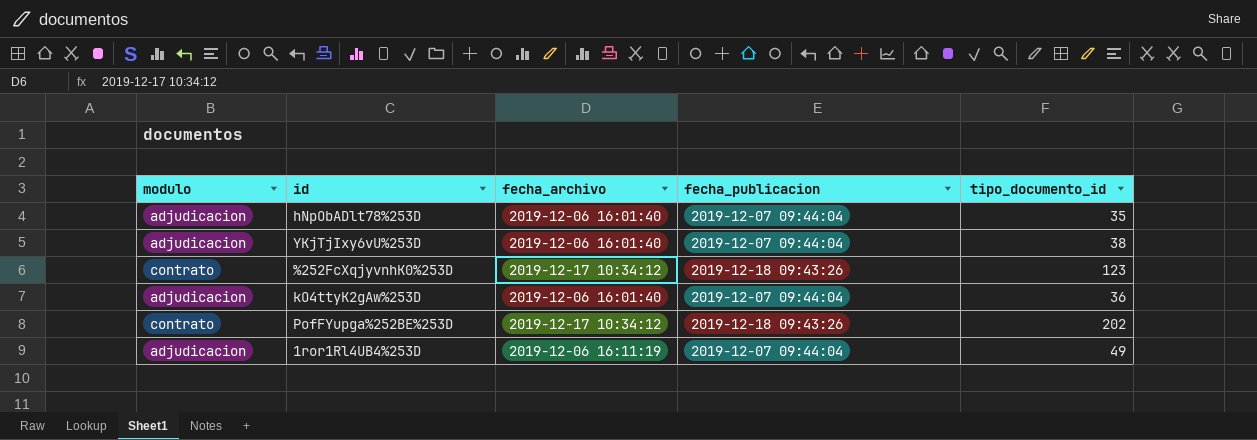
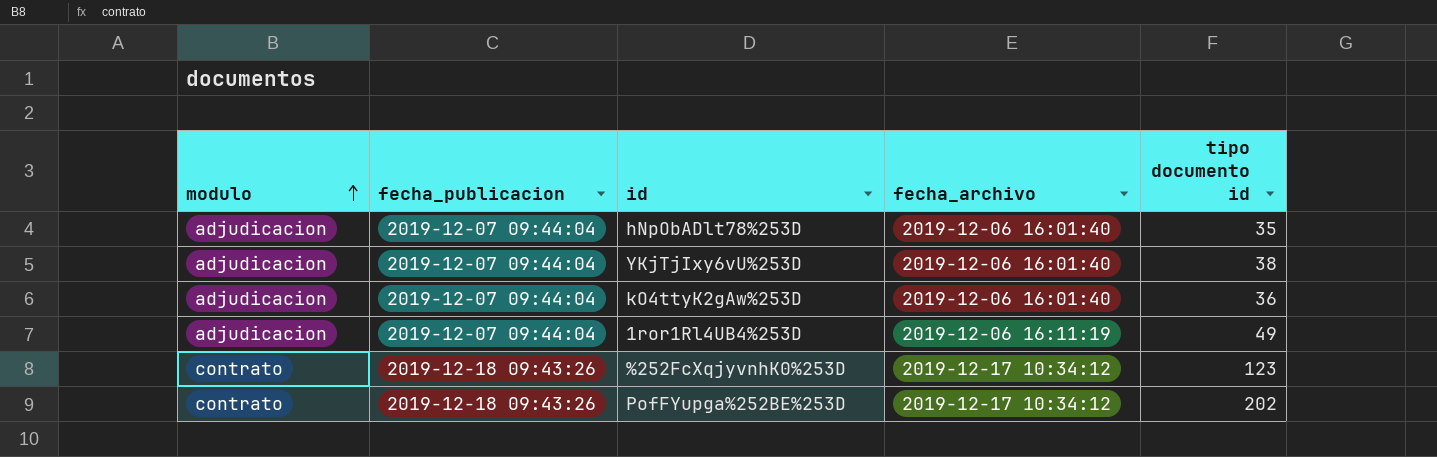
row order: none -> modulo ascending
column fecha_publicacion | position: 4 -> 2
column name: tipo_documento_id -> tipo documento id

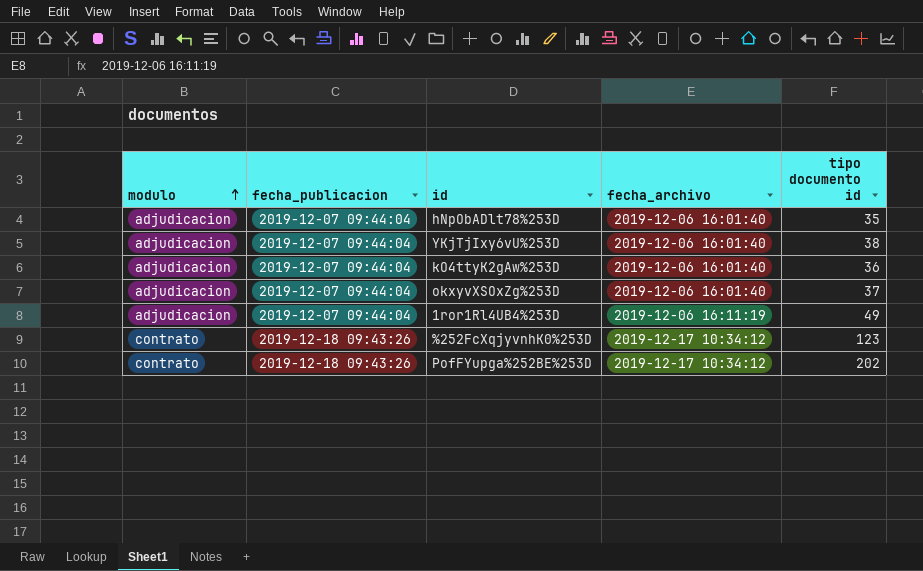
row okxyvXSOxZg%253D: none -> adjudicacion | 2019-12-07 09:44:04 | 2019-12-06 16:01:40 | 37

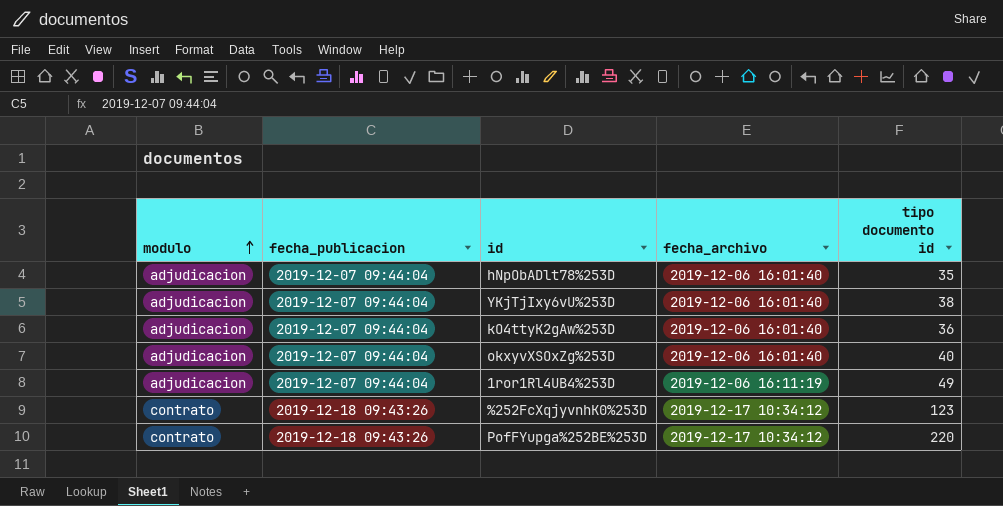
okxyvXSOxZg%253D | tipo documento id: 37 -> 40
PofFYupga%252BE%253D | tipo documento id: 202 -> 220

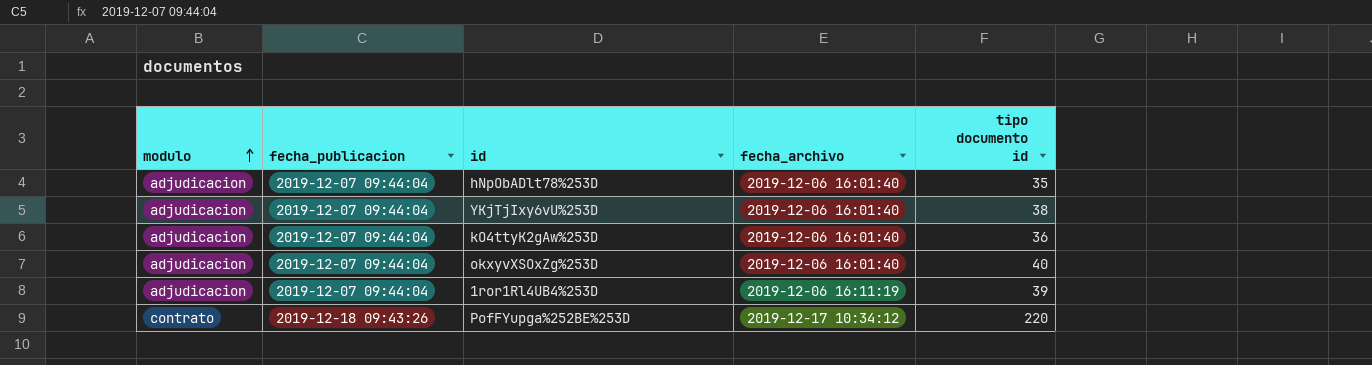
row %252FcXqjyvnhK0%253D: contrato | 2019-12-18 09:43:26 | 2019-12-17 10:34:12 | 123 -> none
1ror1Rl4UB4%253D | tipo documento id: 49 -> 39

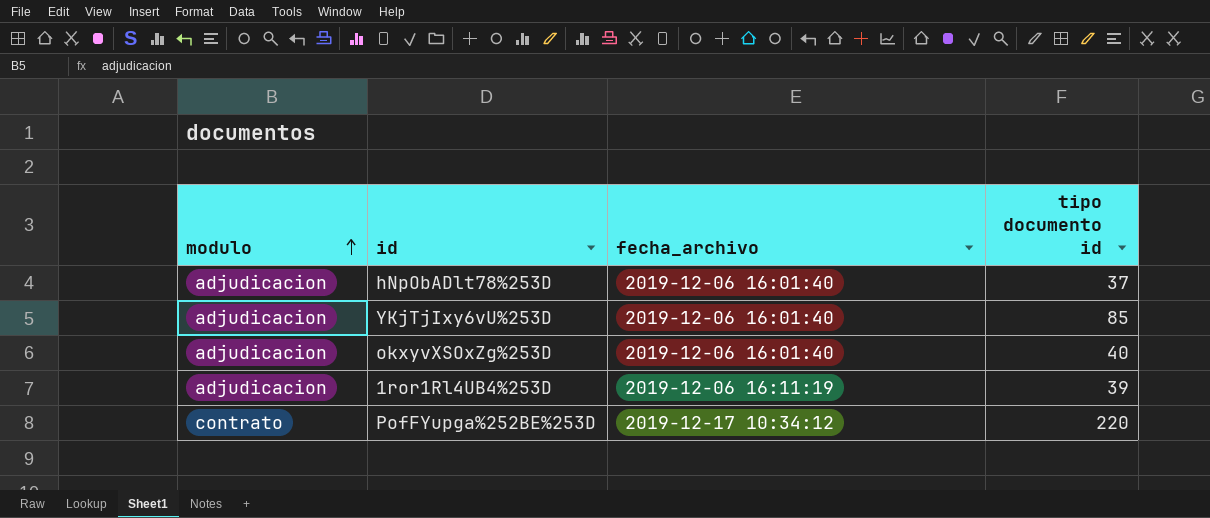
column fecha_publicacion | position: 2 -> none
row kO4ttyK2gAw%253D: adjudicacion | 2019-12-07 09:44:04 | 2019-12-06 16:01:40 | 36 -> none
hNpObADlt78%253D | tipo documento id: 35 -> 37
YKjTjIxy6vU%253D | tipo documento id: 38 -> 85

